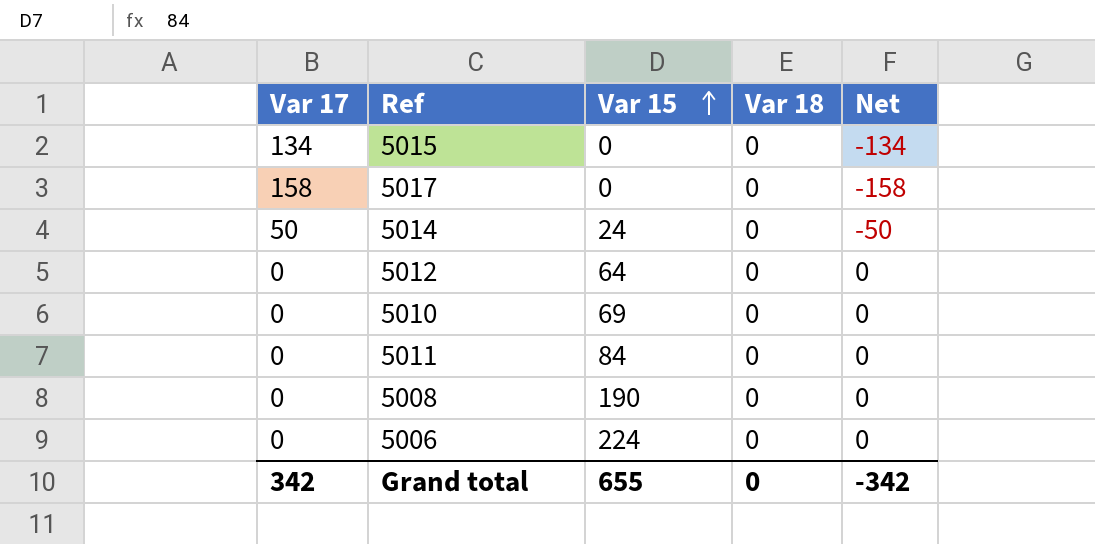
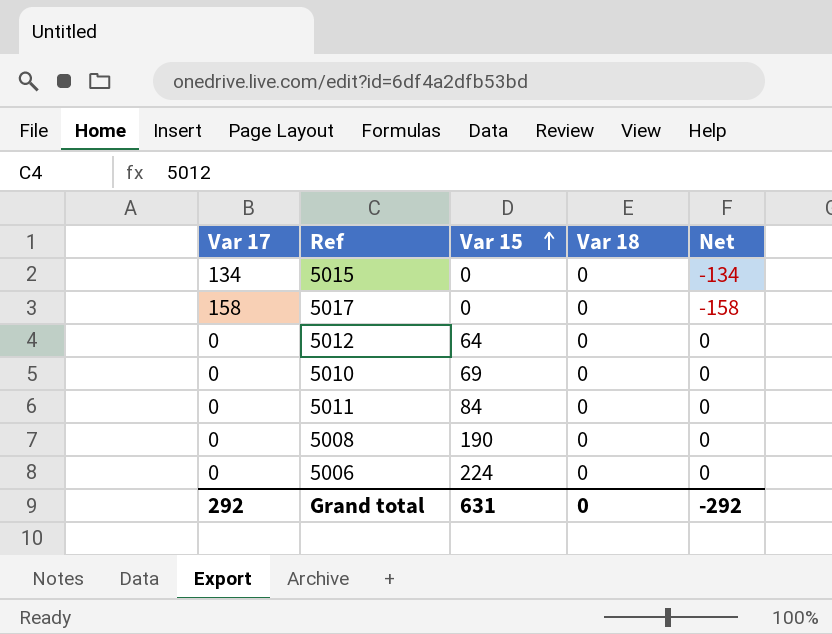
row 5014: 50 | 24 | 0 | -50 -> none
Grand total | Var 17: 342 -> 292
Grand total | Var 15: 655 -> 631
Grand total | Net: -342 -> -292

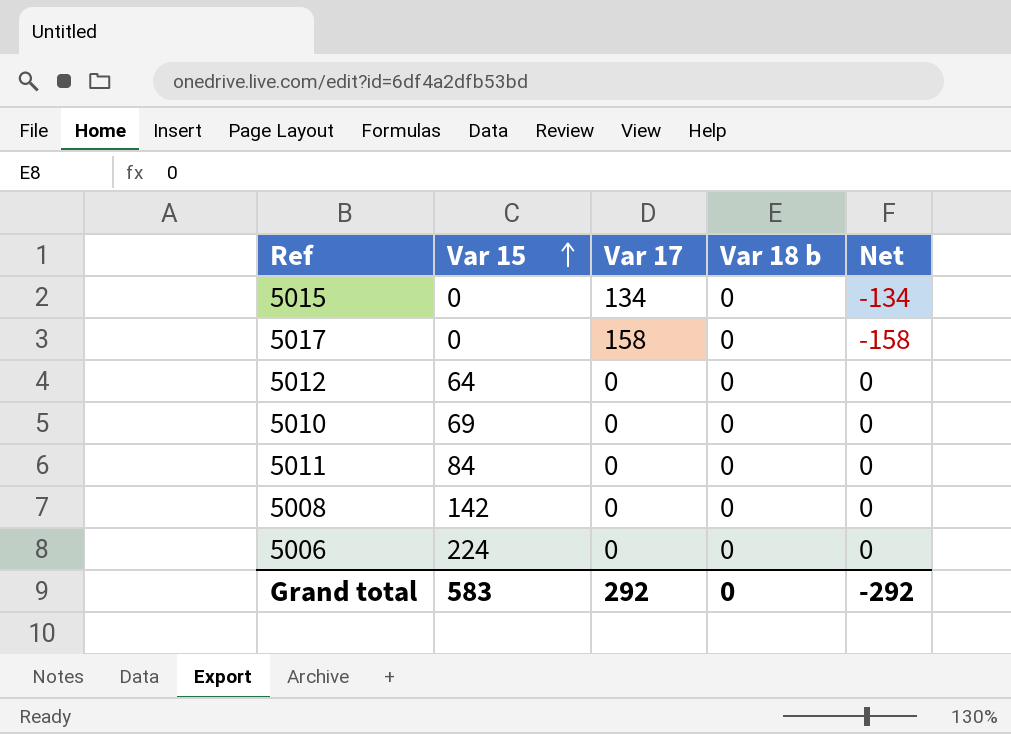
column Var 17 | position: 1 -> 3
column name: Var 18 -> Var 18 b
5008 | Var 15: 190 -> 142
Grand total | Var 15: 631 -> 583

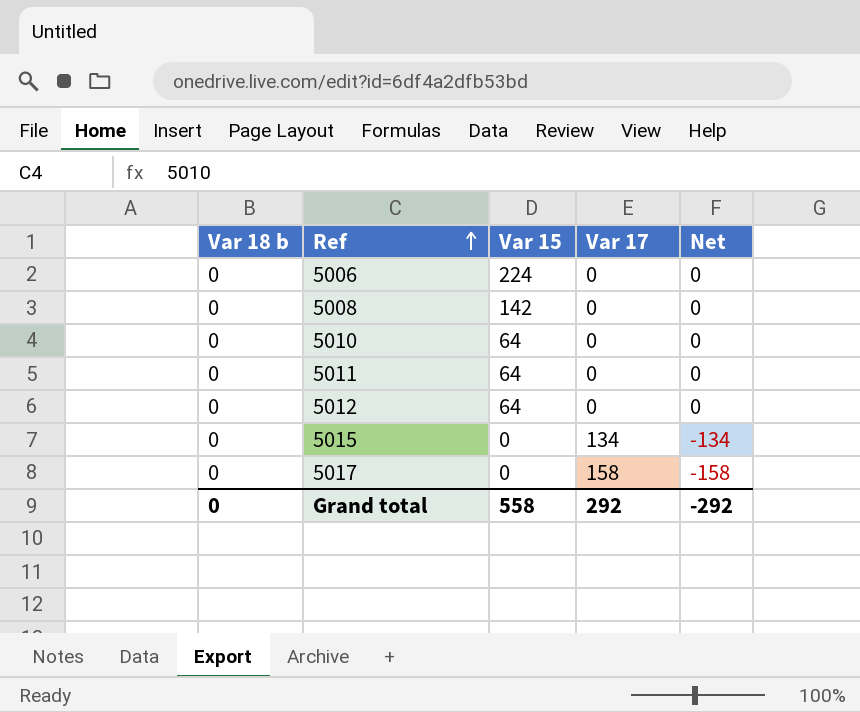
row order: Var 15 ascending -> Ref ascending
column Var 18 b | position: 4 -> 1
5010 | Var 15: 69 -> 64
5011 | Var 15: 84 -> 64
Grand total | Var 15: 583 -> 558

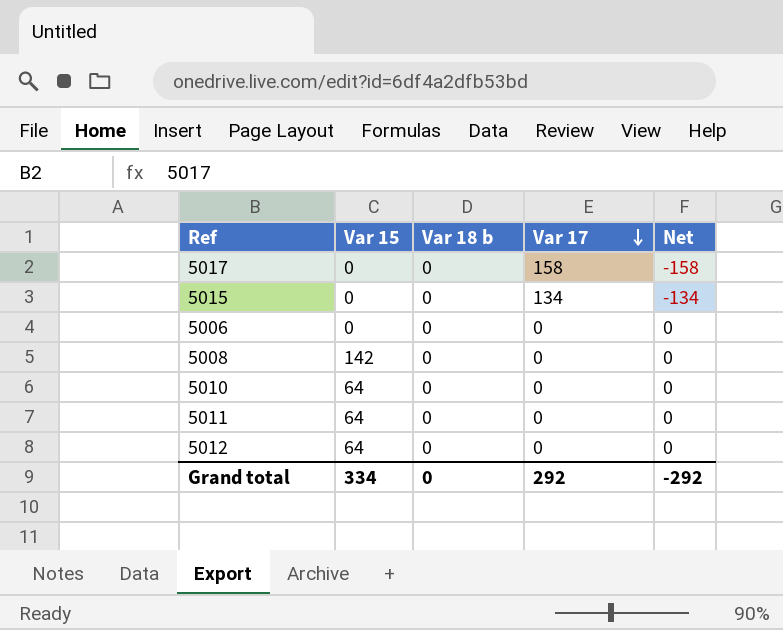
row order: Ref ascending -> Var 17 descending
column Var 18 b | position: 1 -> 3
5006 | Var 15: 224 -> 0
Grand total | Var 15: 558 -> 334

